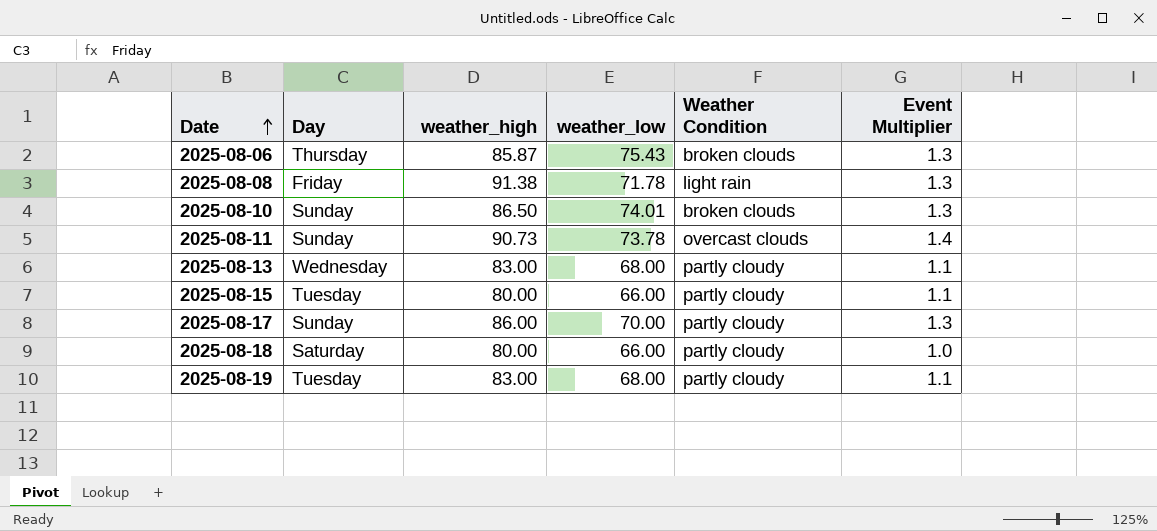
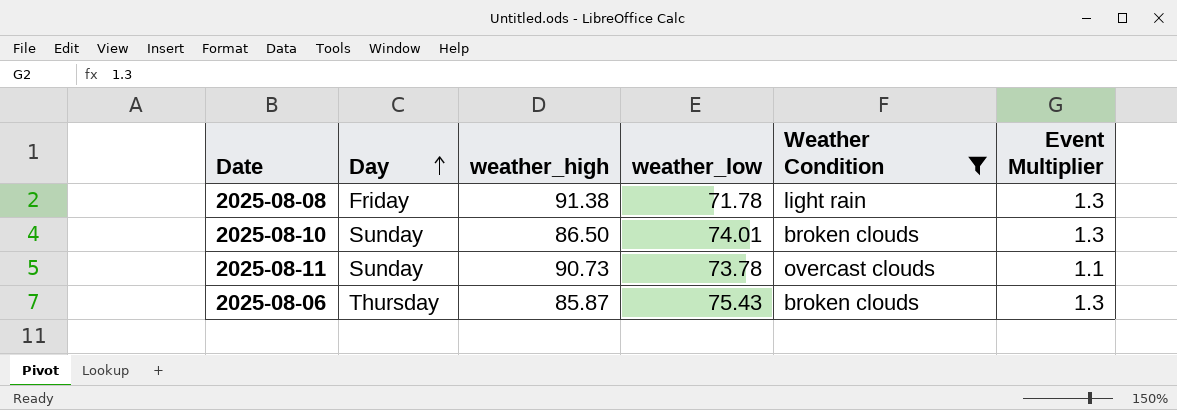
filter: none -> Weather Condition != partly cloudy
row order: Date ascending -> Day ascending
2025-08-11 | Event Multiplier: 1.4 -> 1.1

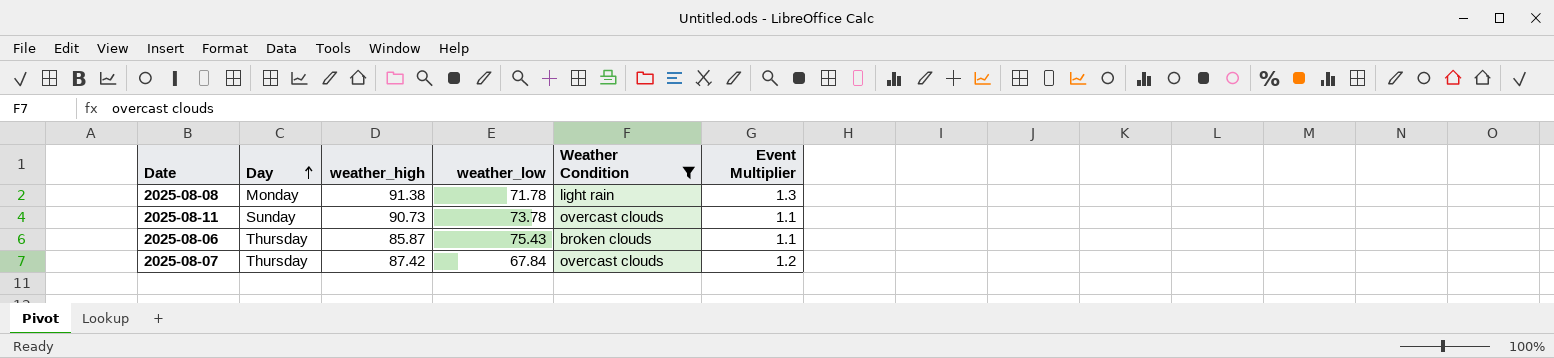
row 2025-08-10: Sunday | 86.50 | 74.01 | broken clouds | 1.3 -> none
2025-08-08 | Day: Friday -> Monday
2025-08-06 | Event Multiplier: 1.3 -> 1.1
row 2025-08-07: none -> Thursday | 87.42 | 67.84 | overcast clouds | 1.2

